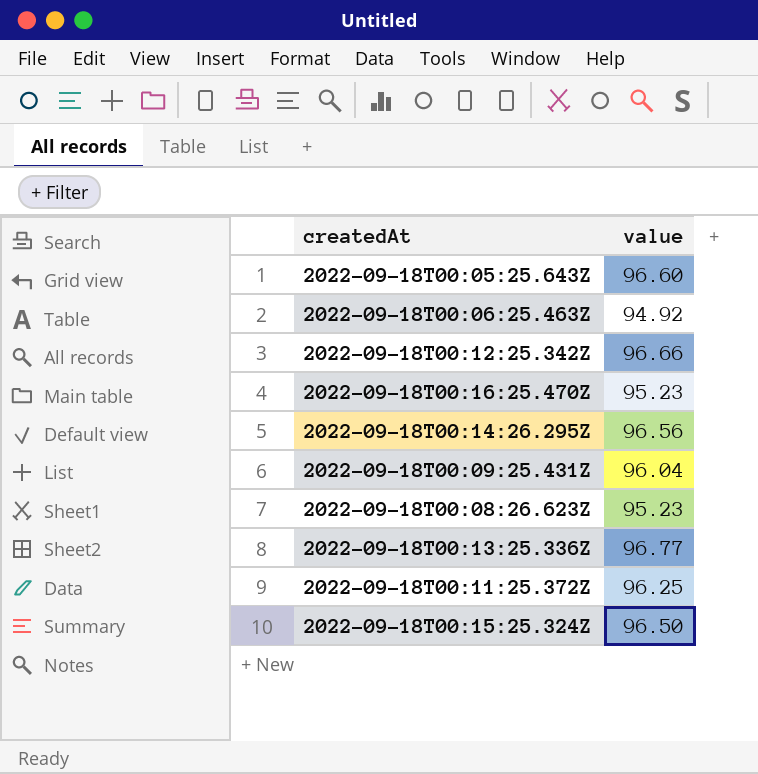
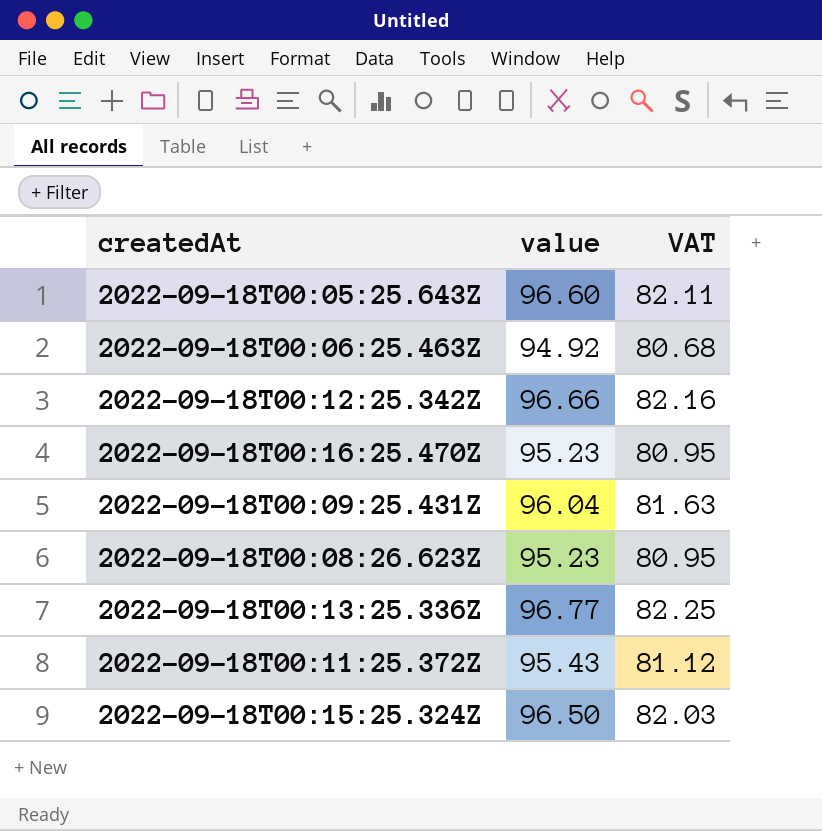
column VAT | formula: none -> [value] * 0.85
row 2022-09-18T00:14:26.295Z: 96.56 -> none
2022-09-18T00:11:25.372Z | value: 96.25 -> 95.43

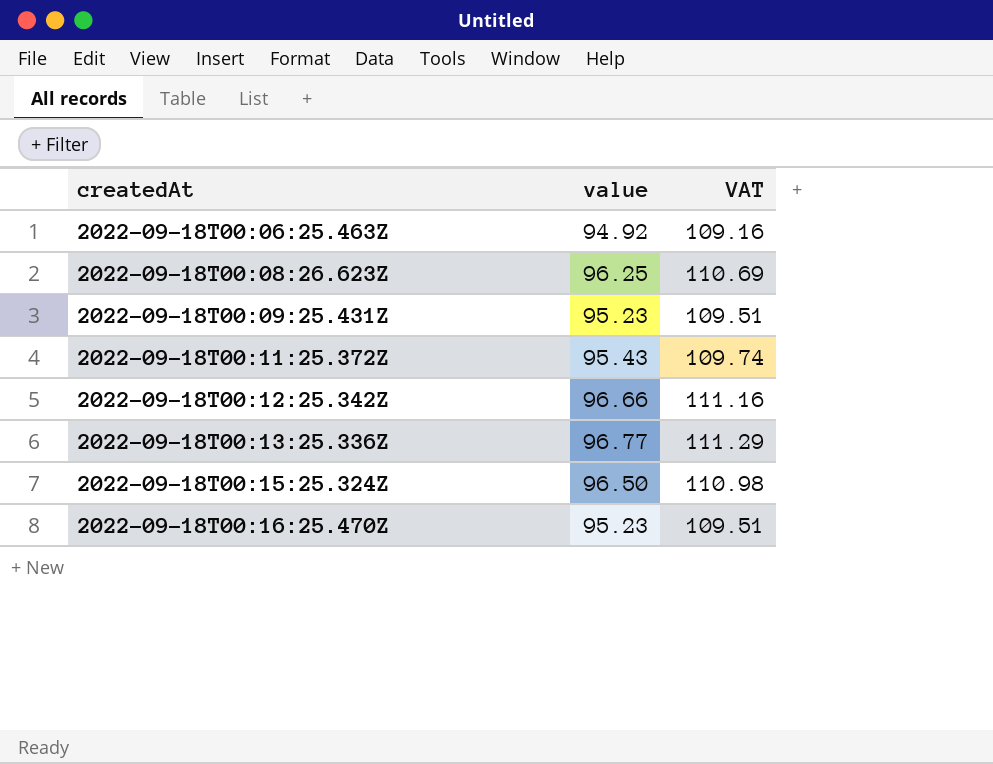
row order: none -> createdAt ascending
column VAT | formula: [value] * 0.85 -> [value] * 1.15
row 2022-09-18T00:05:25.643Z: 96.60 | 82.11 -> none
2022-09-18T00:08:26.623Z | value: 95.23 -> 96.25
2022-09-18T00:09:25.431Z | value: 96.04 -> 95.23

